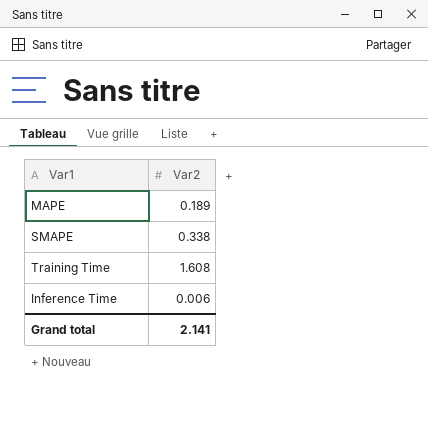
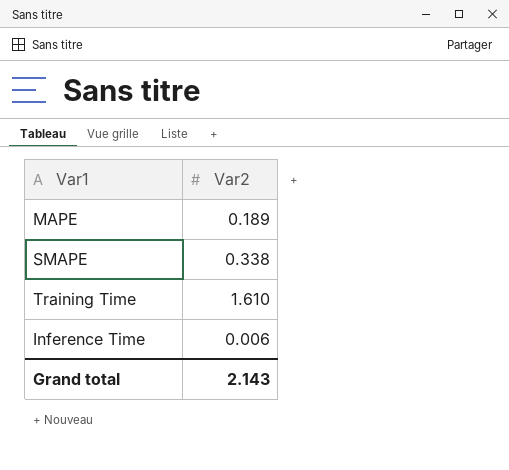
Training Time | Var2: 1.608 -> 1.610
Grand total | Var2: 2.141 -> 2.143

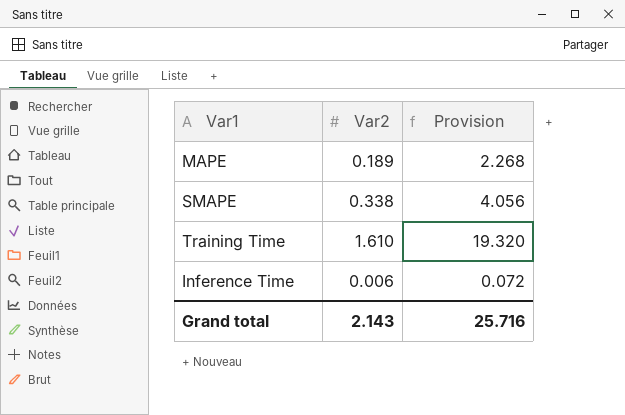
column Provision | formula: none -> [Var2] * 12

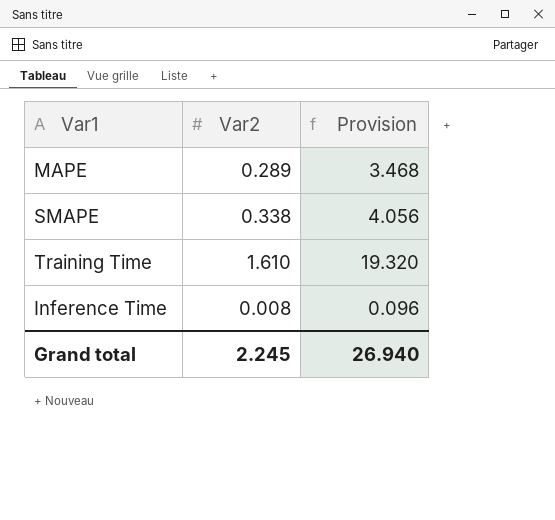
MAPE | Var2: 0.189 -> 0.289
MAPE | Provision: 2.268 -> 3.468
Inference Time | Var2: 0.006 -> 0.008
Inference Time | Provision: 0.072 -> 0.096
Grand total | Var2: 2.143 -> 2.245
Grand total | Provision: 25.716 -> 26.940

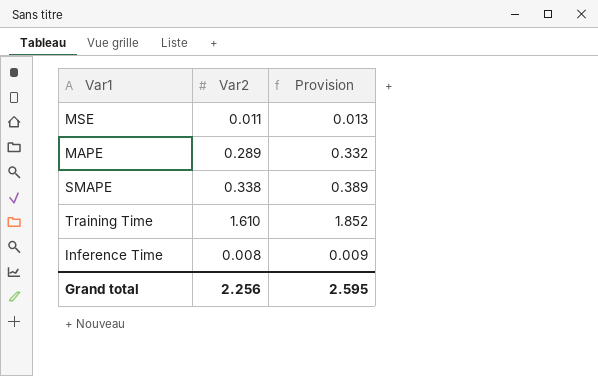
column Provision | formula: [Var2] * 12 -> [Var2] * 1.15
row MSE: none -> 0.011 | 0.013
Grand total | Var2: 2.245 -> 2.256
Grand total | Provision: 26.940 -> 2.595

